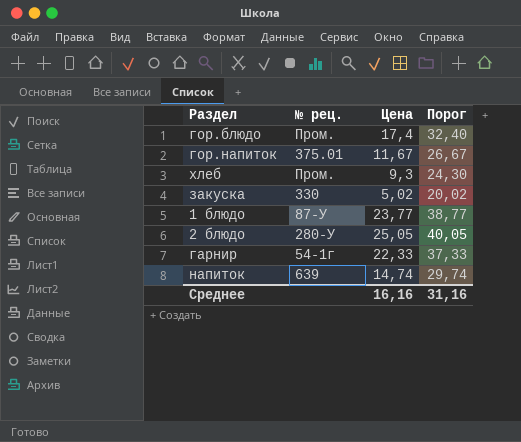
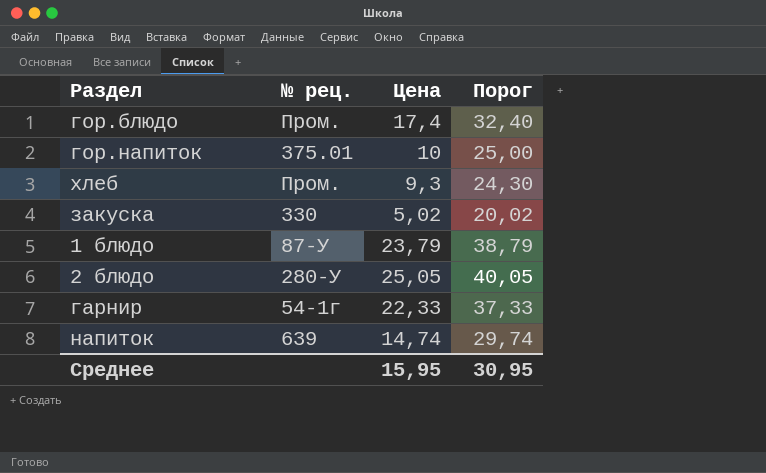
гор.напиток | Цена: 11,67 -> 10
гор.напиток | Порог: 26,67 -> 25,00
1 блюдо | Цена: 23,77 -> 23,79
1 блюдо | Порог: 38,77 -> 38,79
Среднее | Цена: 16,16 -> 15,95
Среднее | Порог: 31,16 -> 30,95

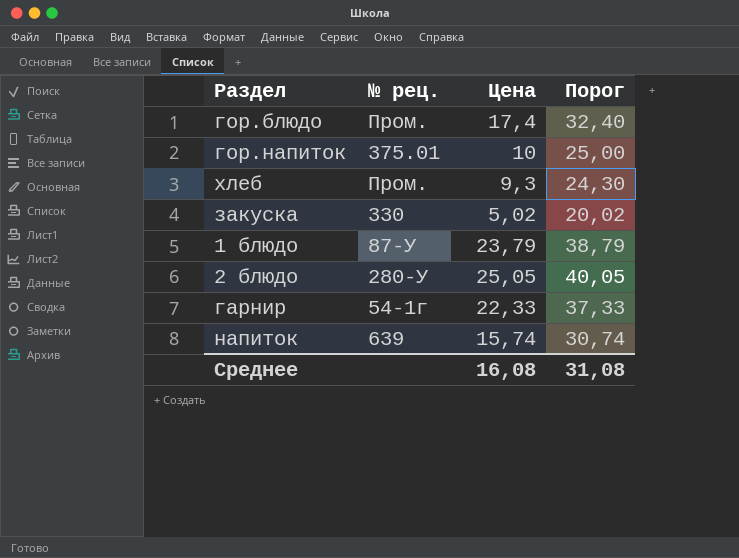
напиток | Цена: 14,74 -> 15,74
напиток | Порог: 29,74 -> 30,74
Среднее | Цена: 15,95 -> 16,08
Среднее | Порог: 30,95 -> 31,08

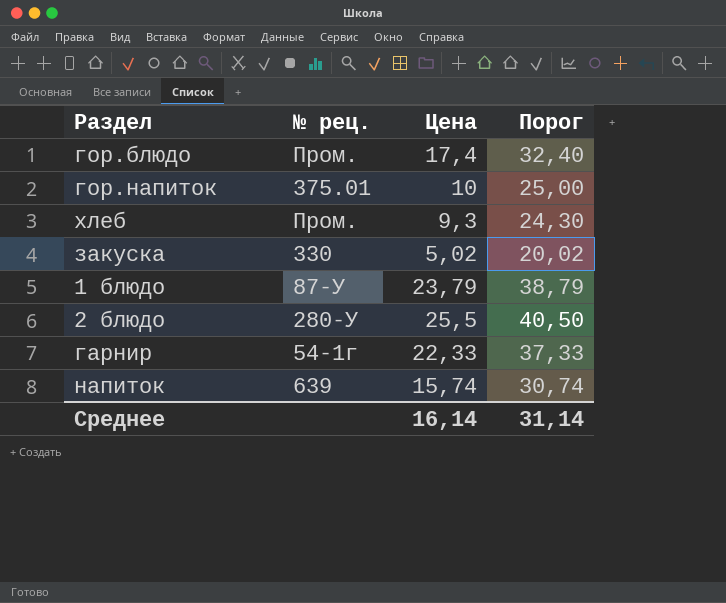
2 блюдо | Цена: 25,05 -> 25,5
2 блюдо | Порог: 40,05 -> 40,50
Среднее | Цена: 16,08 -> 16,14
Среднее | Порог: 31,08 -> 31,14

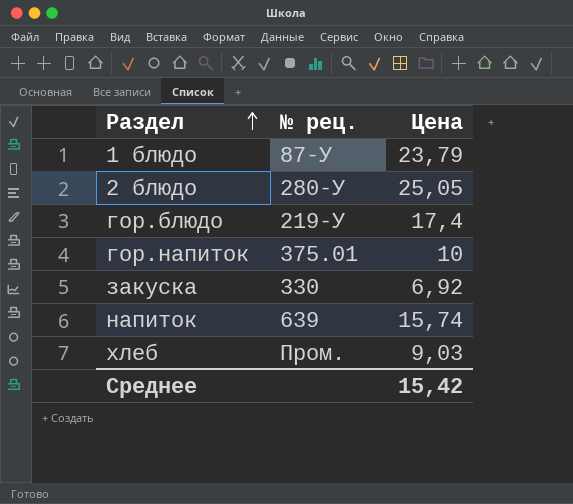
row order: none -> Раздел ascending
column Порог | formula: [Цена] + 15 -> none
row гарнир: 54-1г | 22,33 | 37,33 -> none
2 блюдо | Цена: 25,5 -> 25,05
гор.блюдо | № рец.: Пром. -> 219-У
закуска | Цена: 5,02 -> 6,92
хлеб | Цена: 9,3 -> 9,03
Среднее | Цена: 16,14 -> 15,42

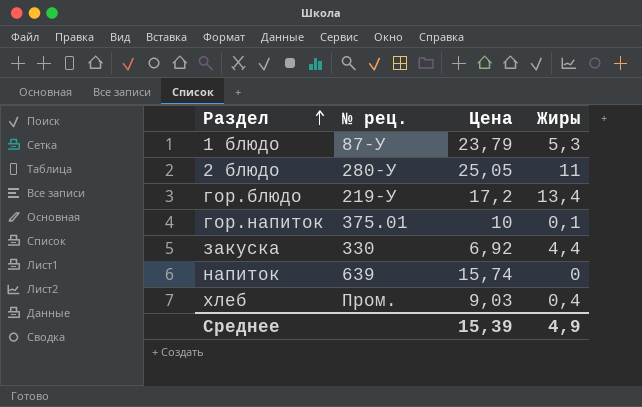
column Жиры | position: none -> 4
гор.блюдо | Цена: 17,4 -> 17,2
Среднее | Цена: 15,42 -> 15,39

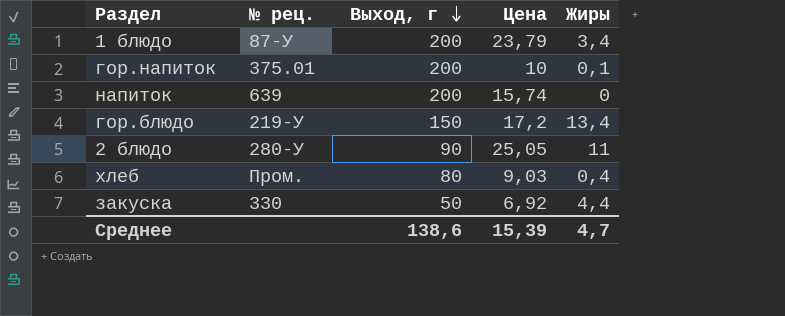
row order: Раздел ascending -> Выход, г descending
column Выход, г | position: none -> 3
1 блюдо | Жиры: 5,3 -> 3,4
Среднее | Жиры: 4,9 -> 4,7

